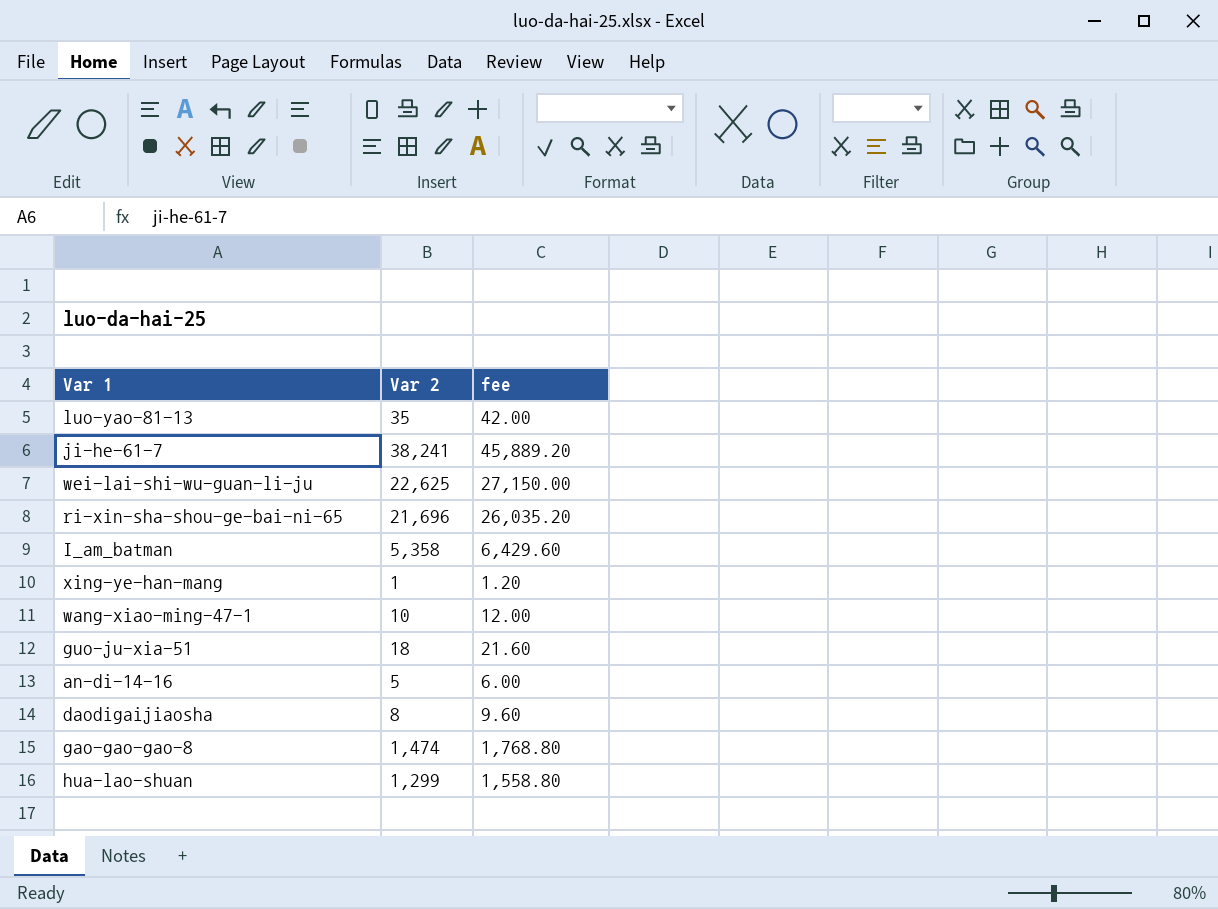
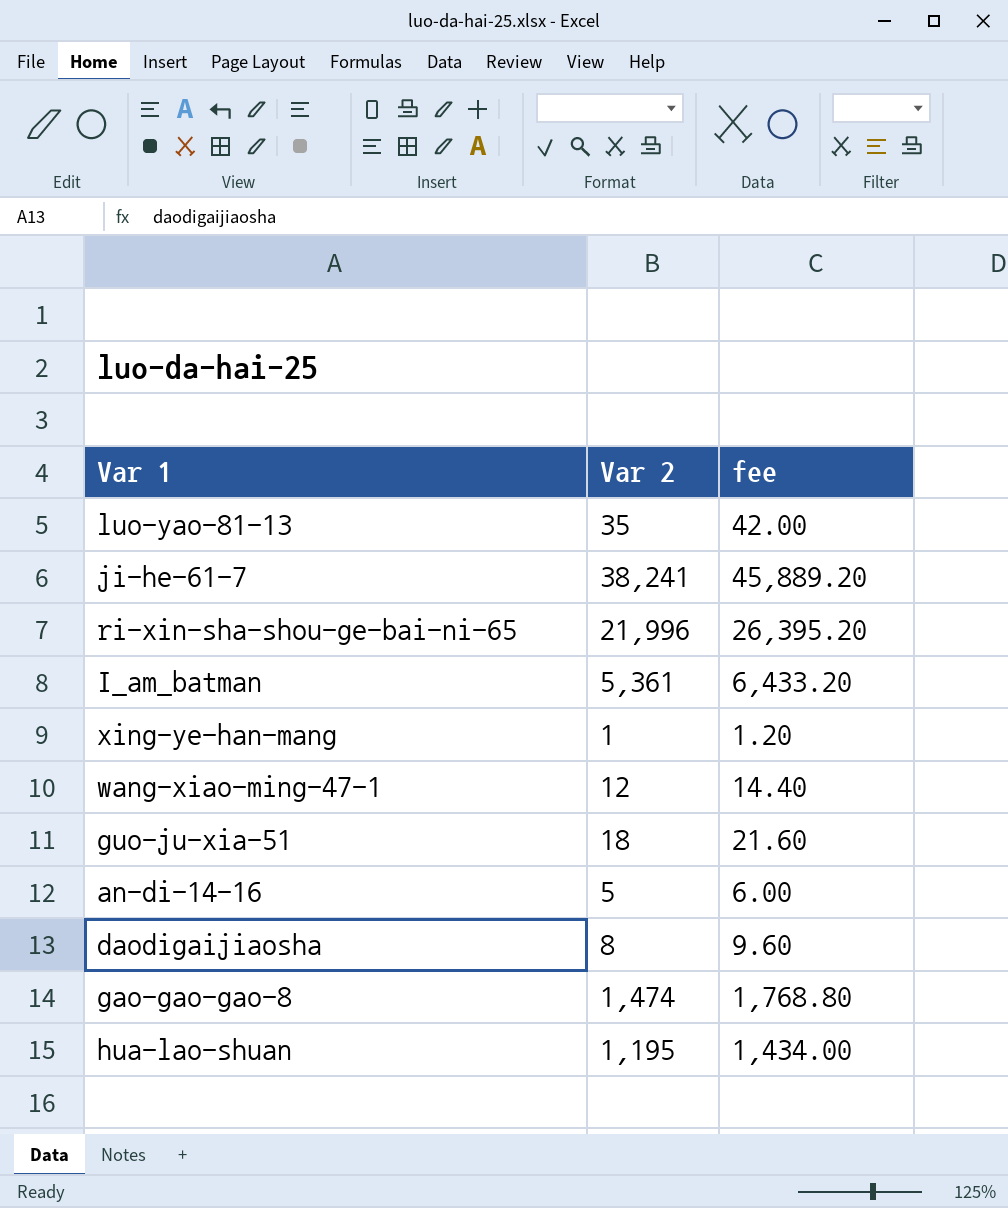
row wei-lai-shi-wu-guan-li-ju: 22,625 | 27,150.00 -> none
ri-xin-sha-shou-ge-bai-ni-65 | Var 2: 21,696 -> 21,996
ri-xin-sha-shou-ge-bai-ni-65 | fee: 26,035.20 -> 26,395.20
I_am_batman | Var 2: 5,358 -> 5,361
I_am_batman | fee: 6,429.60 -> 6,433.20
wang-xiao-ming-47-1 | Var 2: 10 -> 12
wang-xiao-ming-47-1 | fee: 12.00 -> 14.40
hua-lao-shuan | Var 2: 1,299 -> 1,195
hua-lao-shuan | fee: 1,558.80 -> 1,434.00

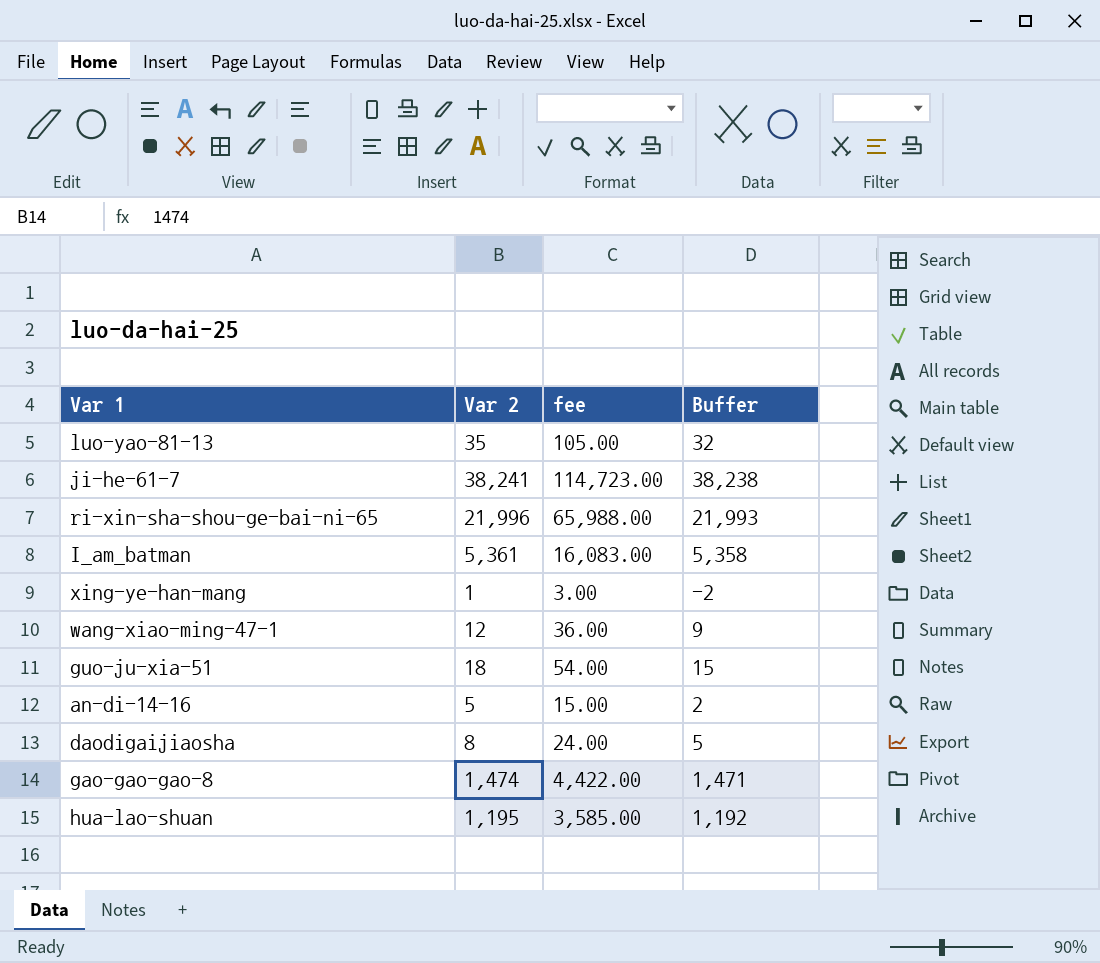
column fee | formula: [Var 2] * 1.2 -> [Var 2] * 3
column Buffer | formula: none -> [Var 2] - 3

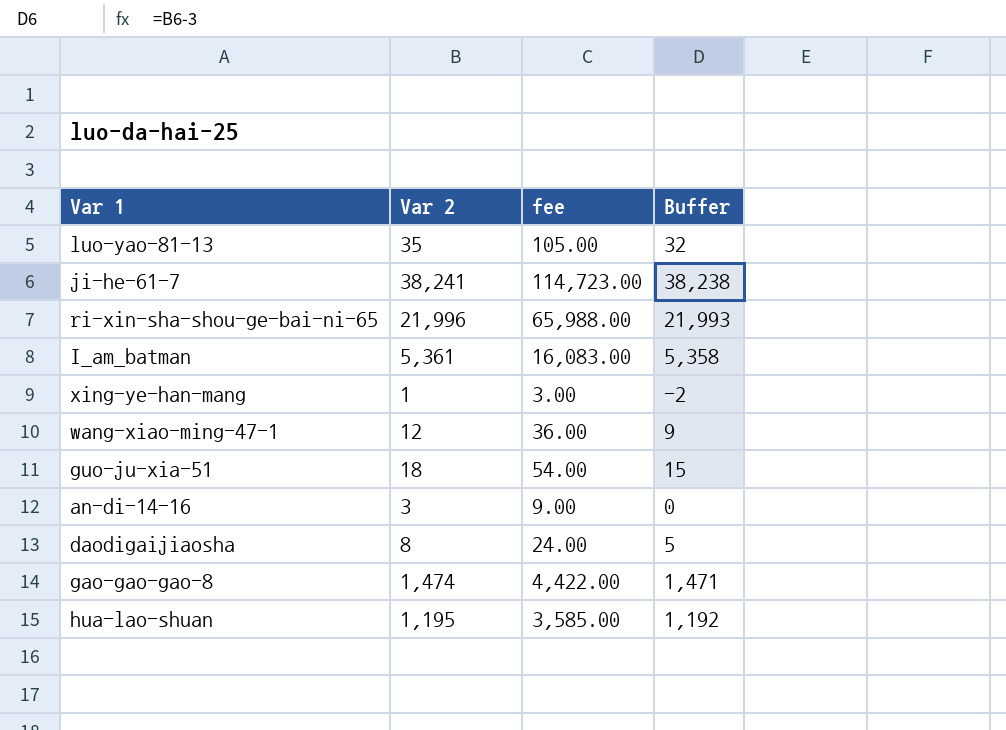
an-di-14-16 | Var 2: 5 -> 3
an-di-14-16 | fee: 15.00 -> 9.00
an-di-14-16 | Buffer: 2 -> 0

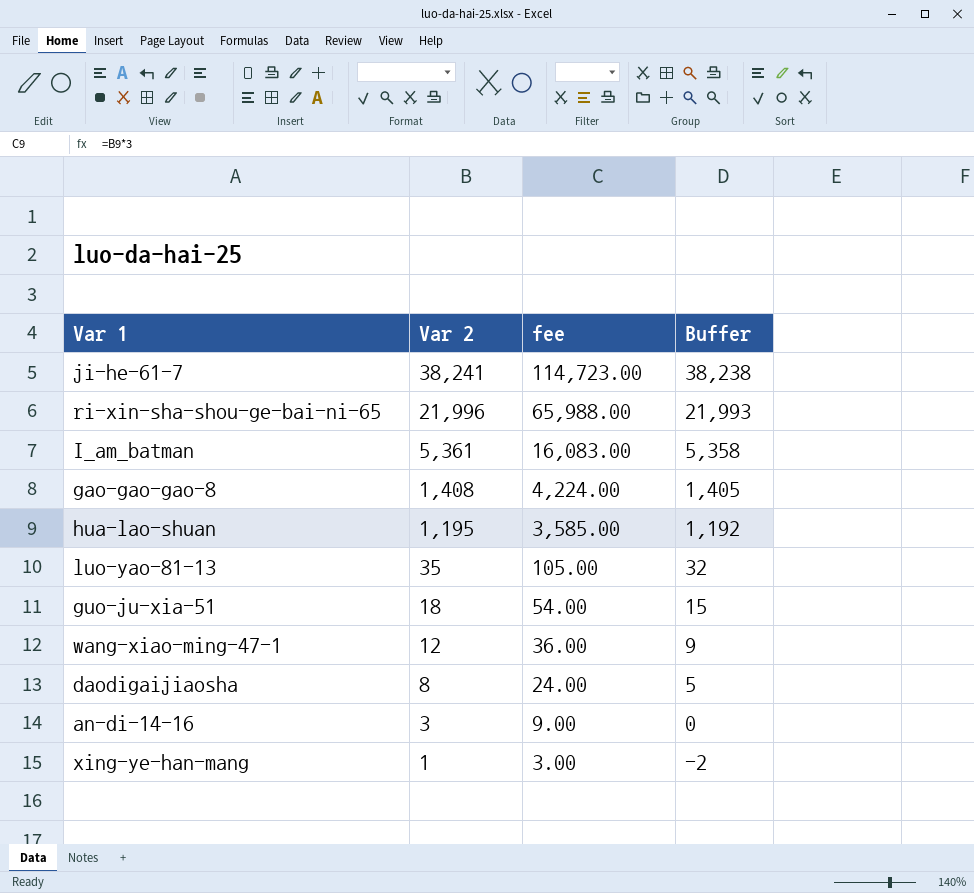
row order: none -> Var 2 descending
gao-gao-gao-8 | Var 2: 1,474 -> 1,408
gao-gao-gao-8 | fee: 4,422.00 -> 4,224.00
gao-gao-gao-8 | Buffer: 1,471 -> 1,405

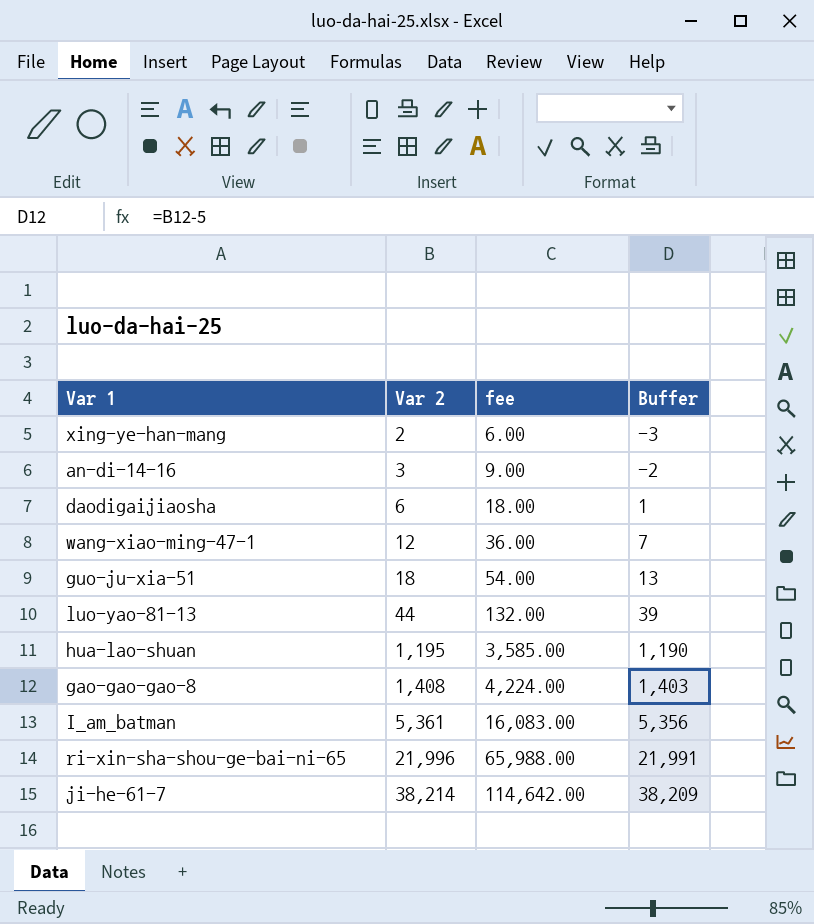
row order: Var 2 descending -> Var 2 ascending
column Buffer | formula: [Var 2] - 3 -> [Var 2] - 5
xing-ye-han-mang | Var 2: 1 -> 2
xing-ye-han-mang | fee: 3.00 -> 6.00
daodigaijiaosha | Var 2: 8 -> 6
daodigaijiaosha | fee: 24.00 -> 18.00
luo-yao-81-13 | Var 2: 35 -> 44
luo-yao-81-13 | fee: 105.00 -> 132.00
ji-he-61-7 | Var 2: 38,241 -> 38,214
ji-he-61-7 | fee: 114,723.00 -> 114,642.00

